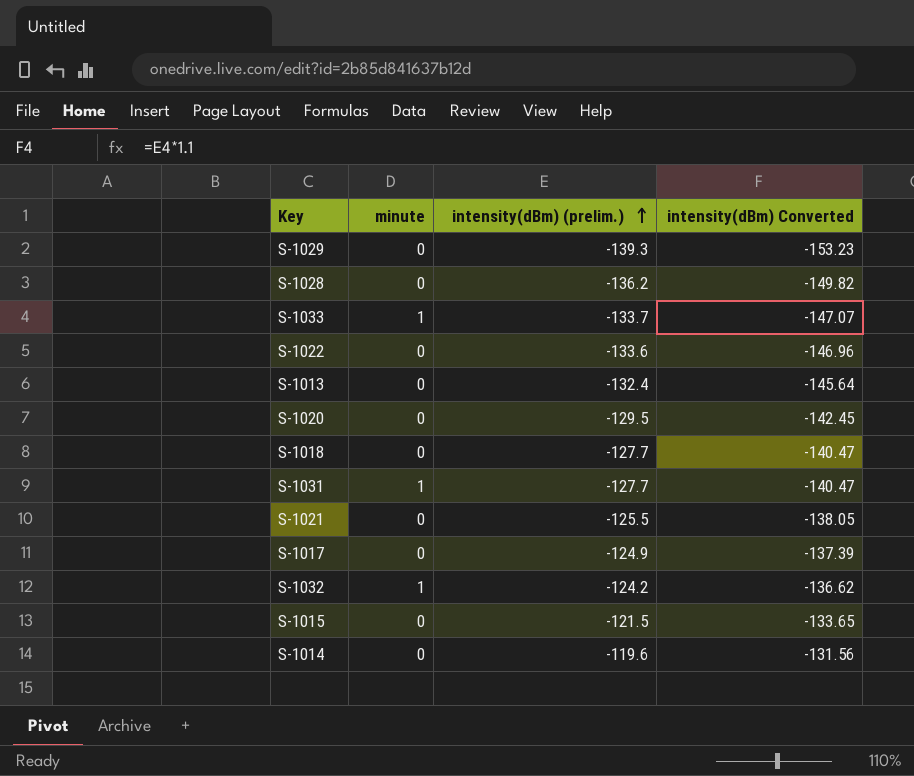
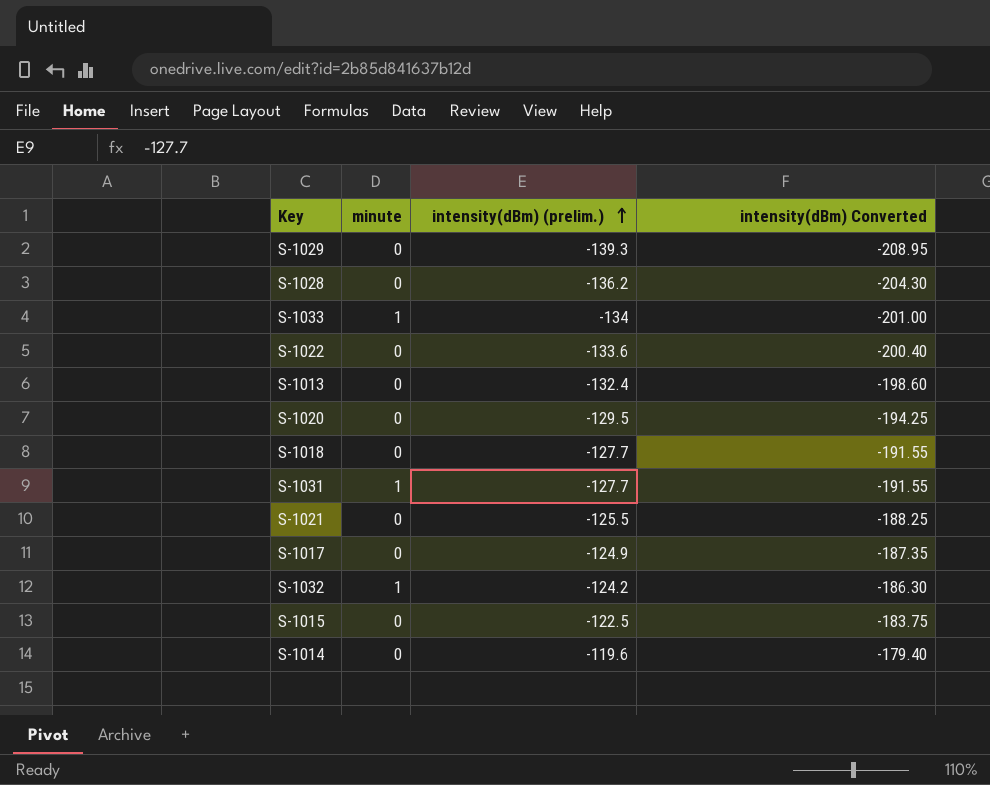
column intensity(dBm) Converted | formula: [intensity(dBm) (prelim.)] * 1.1 -> [intensity(dBm) (prelim.)] * 1.5
S-1033 | intensity(dBm) (prelim.): -133.7 -> -134
S-1015 | intensity(dBm) (prelim.): -121.5 -> -122.5

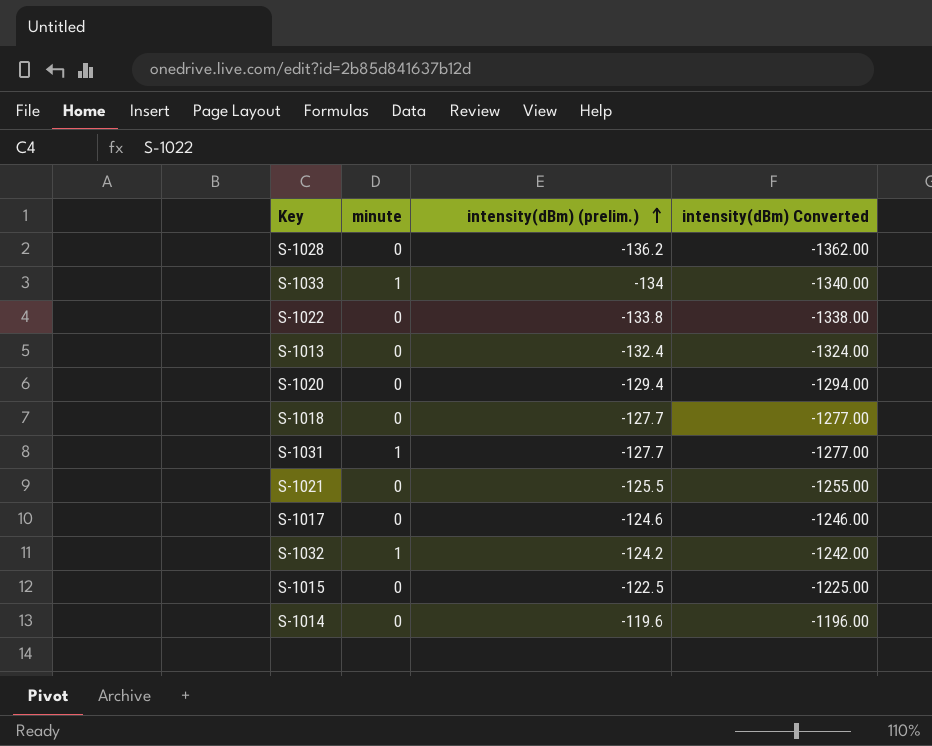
column intensity(dBm) Converted | formula: [intensity(dBm) (prelim.)] * 1.5 -> [intensity(dBm) (prelim.)] * 10
row S-1029: 0 | -139.3 | -208.95 -> none
S-1022 | intensity(dBm) (prelim.): -133.6 -> -133.8
S-1020 | intensity(dBm) (prelim.): -129.5 -> -129.4
S-1017 | intensity(dBm) (prelim.): -124.9 -> -124.6

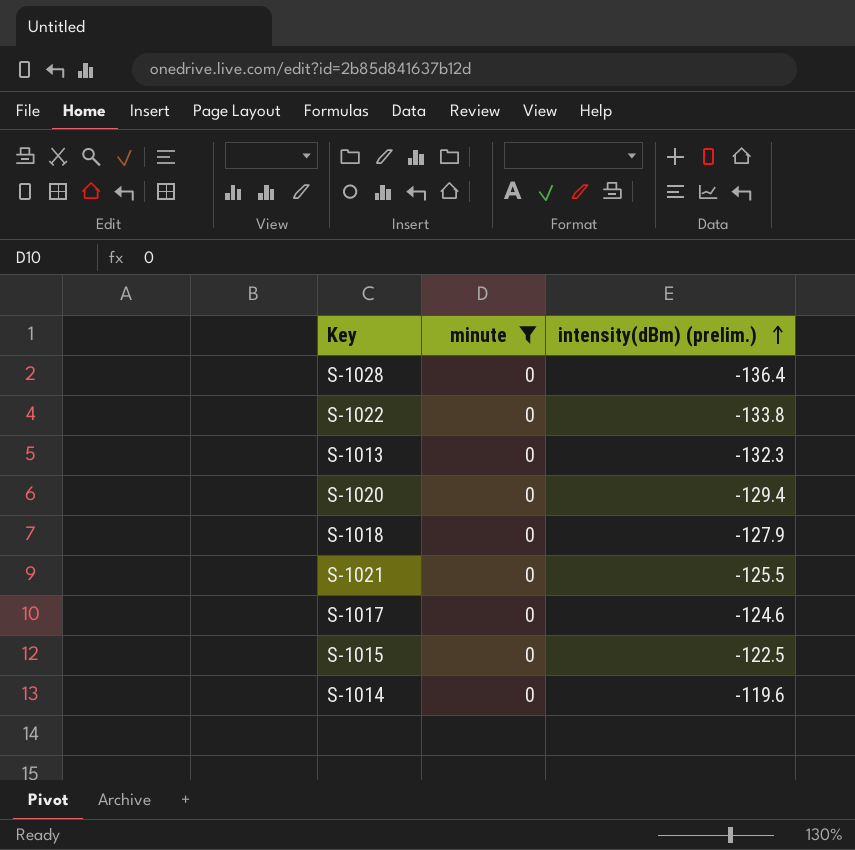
filter: none -> minute = 0
column intensity(dBm) Converted | formula: [intensity(dBm) (prelim.)] * 10 -> none
S-1028 | intensity(dBm) (prelim.): -136.2 -> -136.4
S-1013 | intensity(dBm) (prelim.): -132.4 -> -132.3
S-1018 | intensity(dBm) (prelim.): -127.7 -> -127.9

